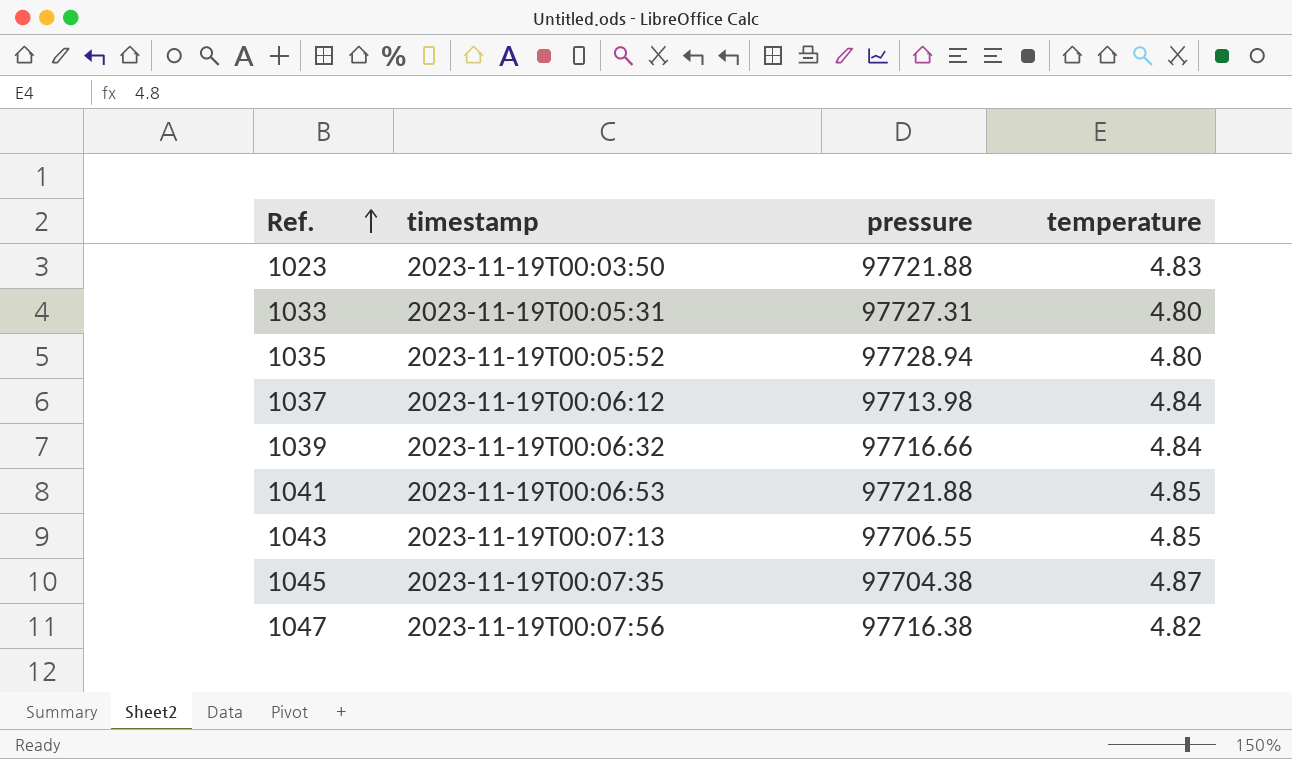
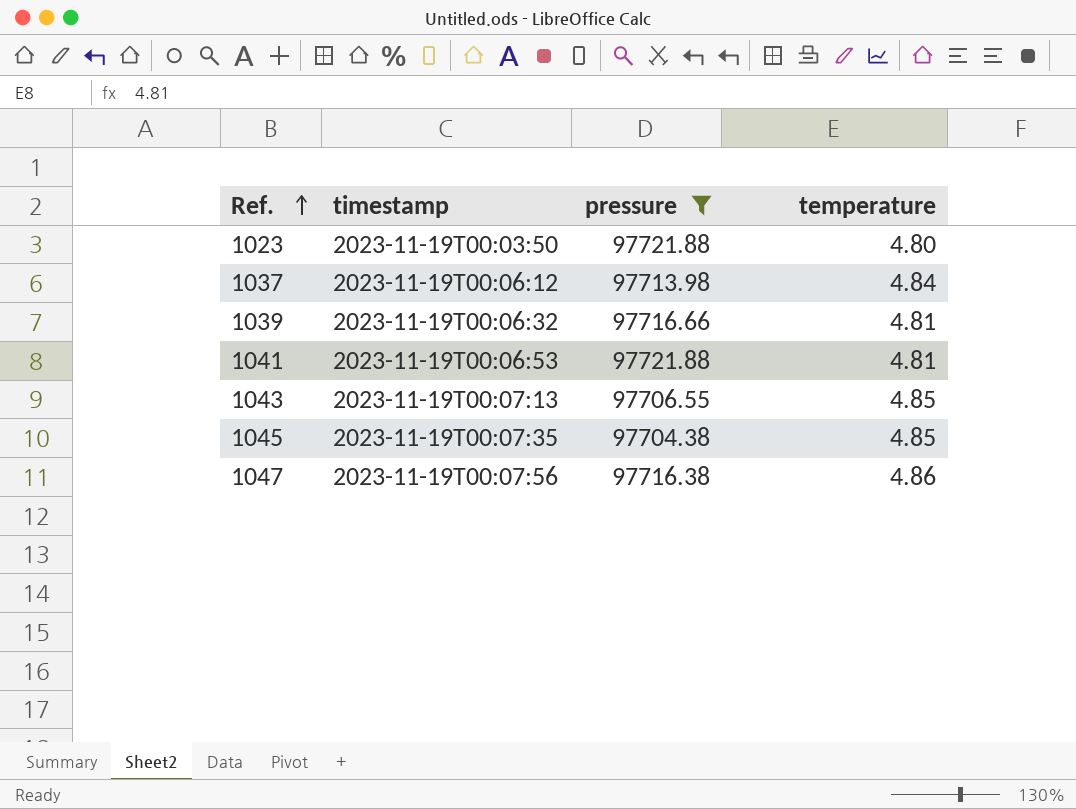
filter: none -> pressure <= 97721.88
1023 | temperature: 4.83 -> 4.80
1039 | temperature: 4.84 -> 4.81
1041 | temperature: 4.85 -> 4.81
1045 | temperature: 4.87 -> 4.85
1047 | temperature: 4.82 -> 4.86

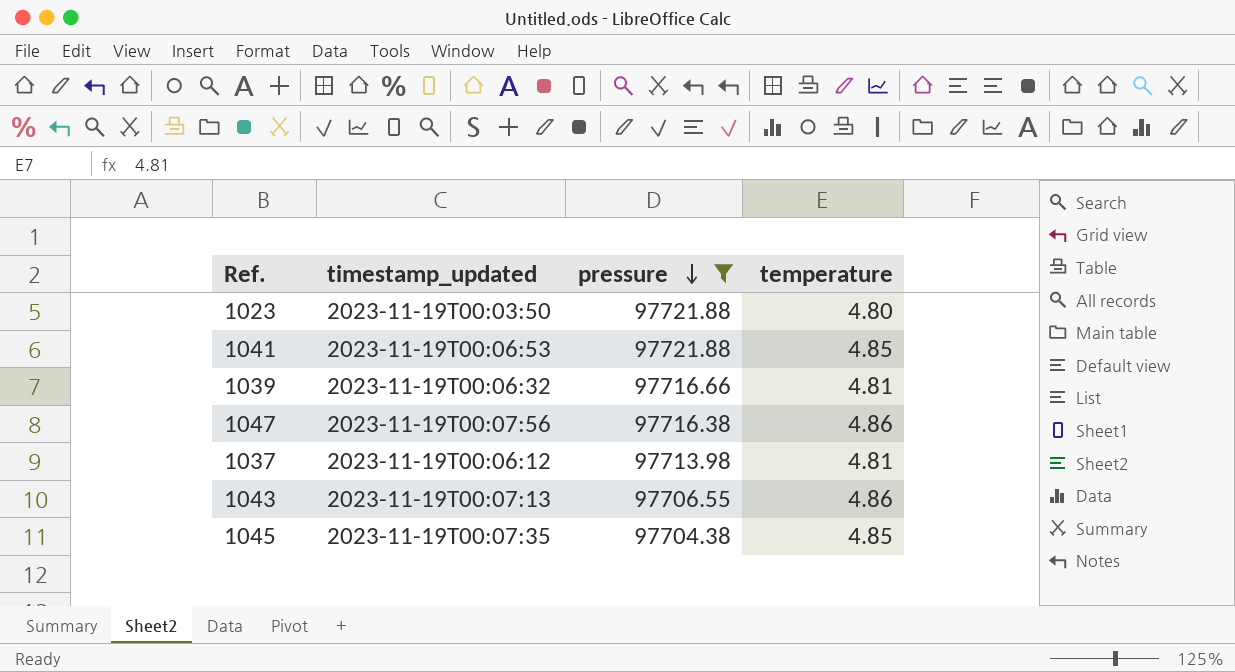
row order: Ref. ascending -> pressure descending
column name: timestamp -> timestamp_updated
1041 | temperature: 4.81 -> 4.85
1037 | temperature: 4.84 -> 4.81
1043 | temperature: 4.85 -> 4.86

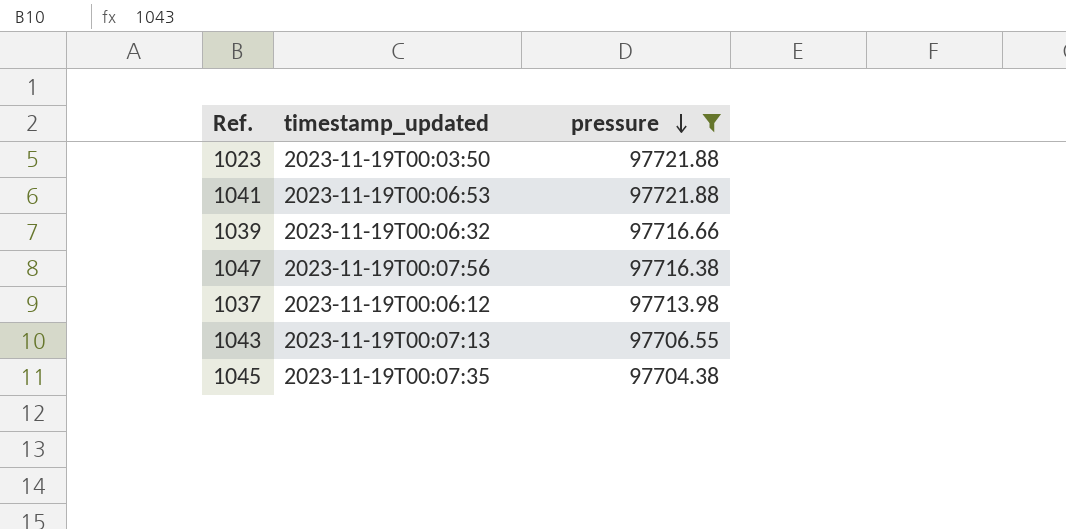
column temperature | position: 4 -> none

